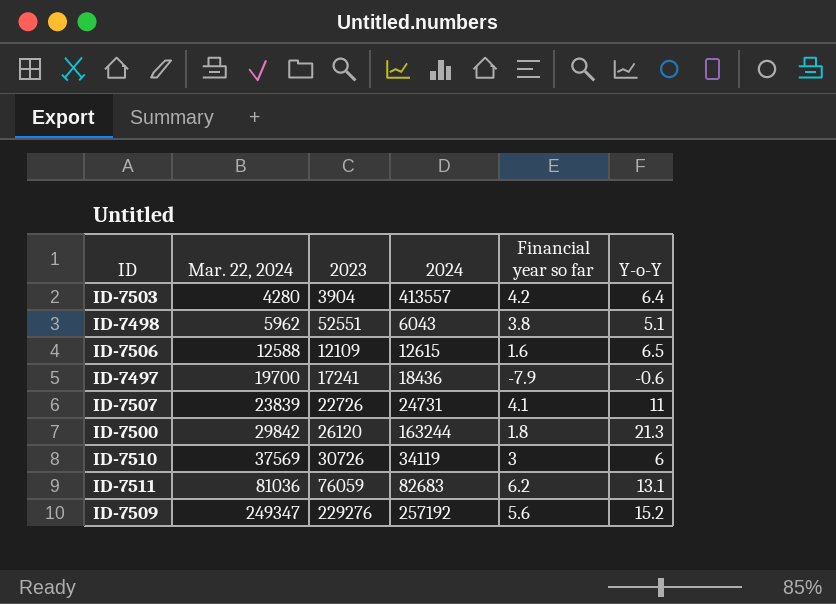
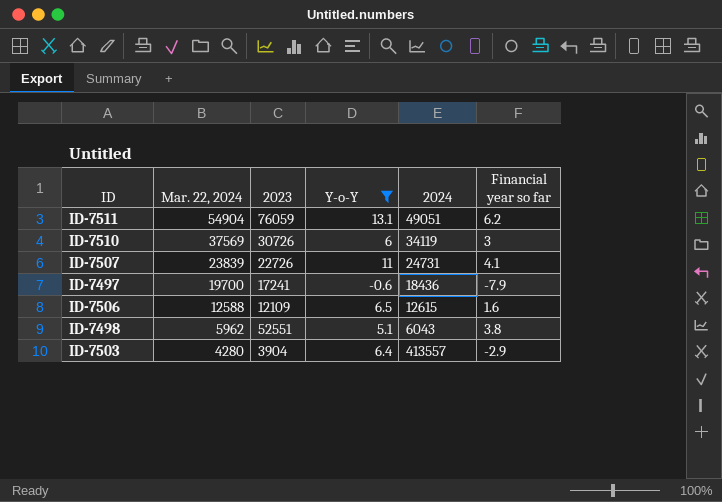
filter: none -> Y-o-Y <= 13.1
row order: Mar. 22, 2024 ascending -> Mar. 22, 2024 descending
column Y-o-Y | position: 6 -> 4
ID-7511 | Mar. 22, 2024: 81036 -> 54904
ID-7511 | 2024: 82683 -> 49051
ID-7503 | Financial year so far: 4.2 -> -2.9

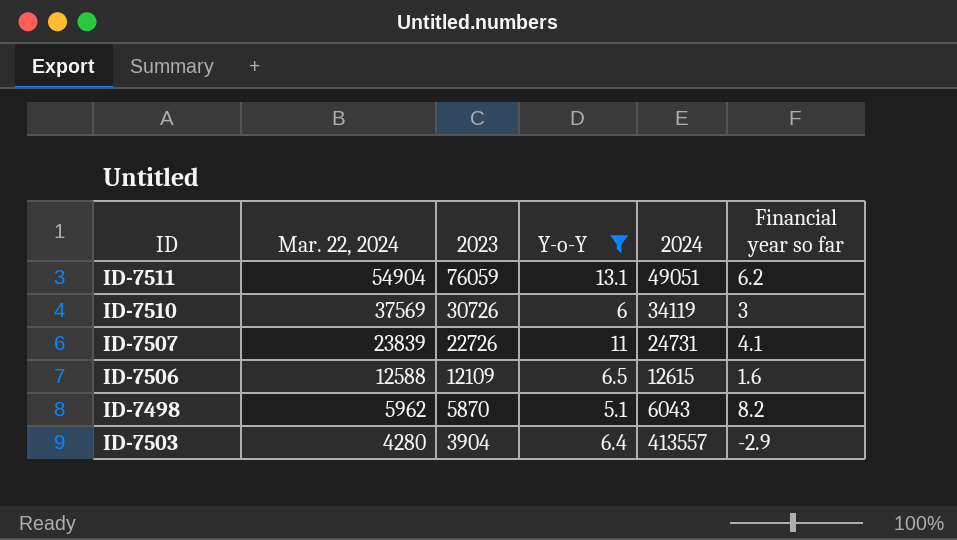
row ID-7497: 19700 | 17241 | -0.6 | 18436 | -7.9 -> none
ID-7498 | 2023: 52551 -> 5870
ID-7498 | Financial year so far: 3.8 -> 8.2

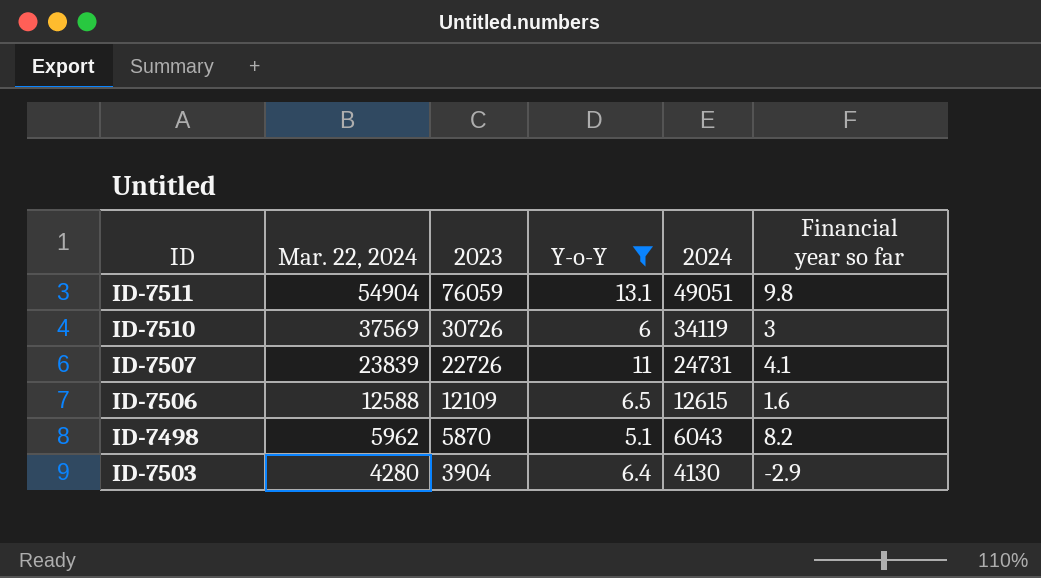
ID-7511 | Financial year so far: 6.2 -> 9.8
ID-7503 | 2024: 413557 -> 4130

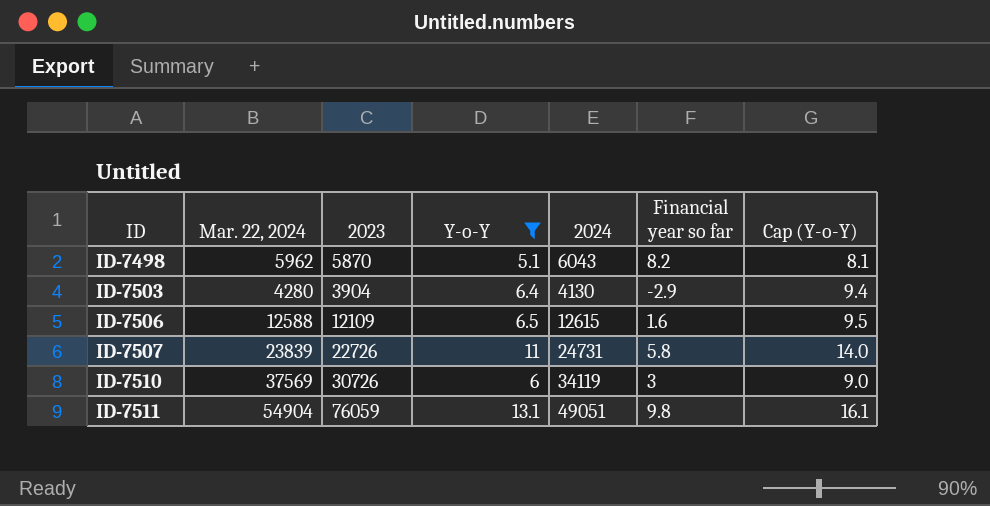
row order: Mar. 22, 2024 descending -> ID ascending
column Cap (Y-o-Y) | formula: none -> [Y-o-Y] + 3
ID-7507 | Financial year so far: 4.1 -> 5.8

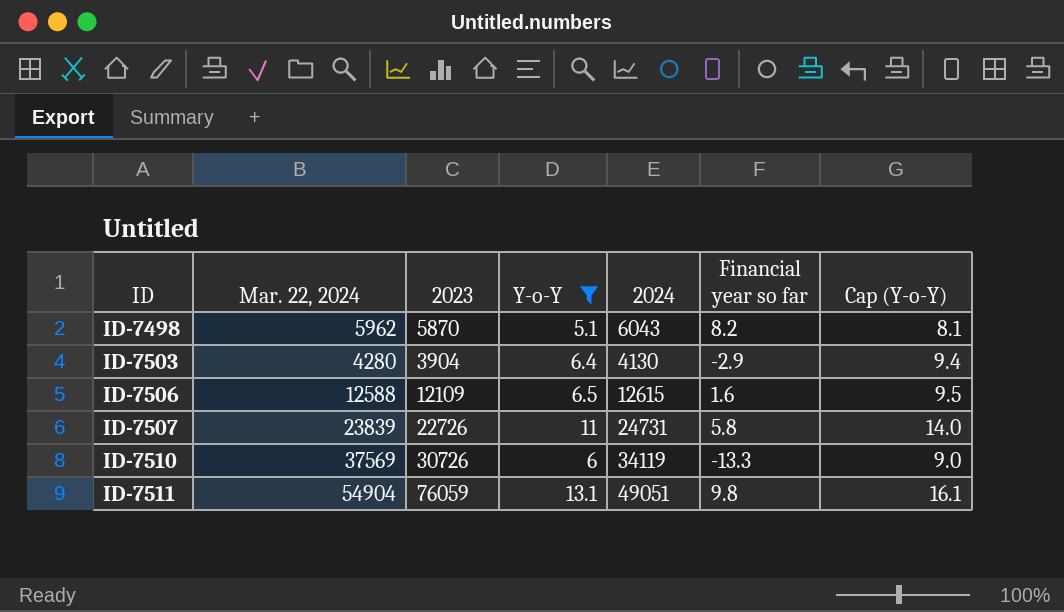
ID-7510 | Financial year so far: 3 -> -13.3

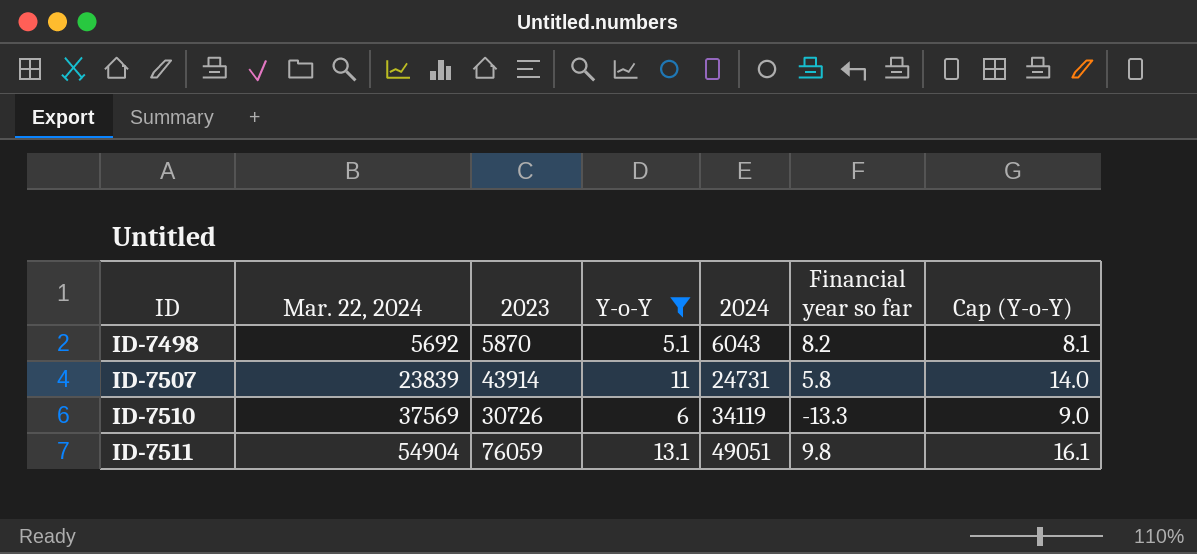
row ID-7503: 4280 | 3904 | 6.4 | 4130 | -2.9 | 9.4 -> none
row ID-7506: 12588 | 12109 | 6.5 | 12615 | 1.6 | 9.5 -> none
ID-7498 | Mar. 22, 2024: 5962 -> 5692
ID-7507 | 2023: 22726 -> 43914

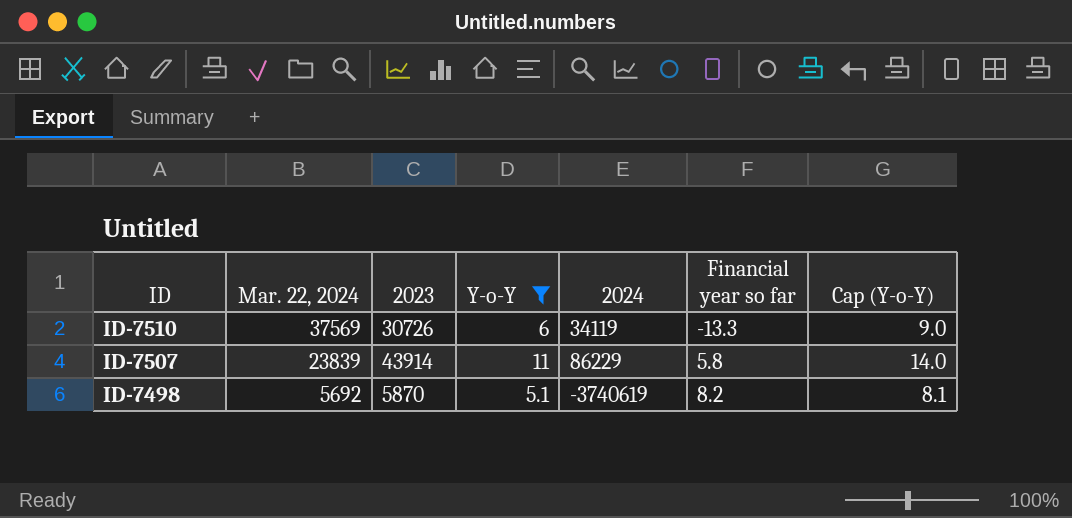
row order: ID ascending -> ID descending
row ID-7511: 54904 | 76059 | 13.1 | 49051 | 9.8 | 16.1 -> none
ID-7507 | 2024: 24731 -> 86229
ID-7498 | 2024: 6043 -> -3740619

